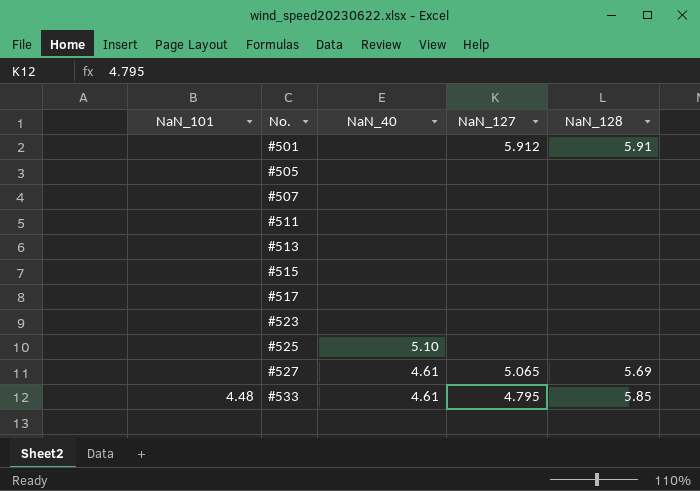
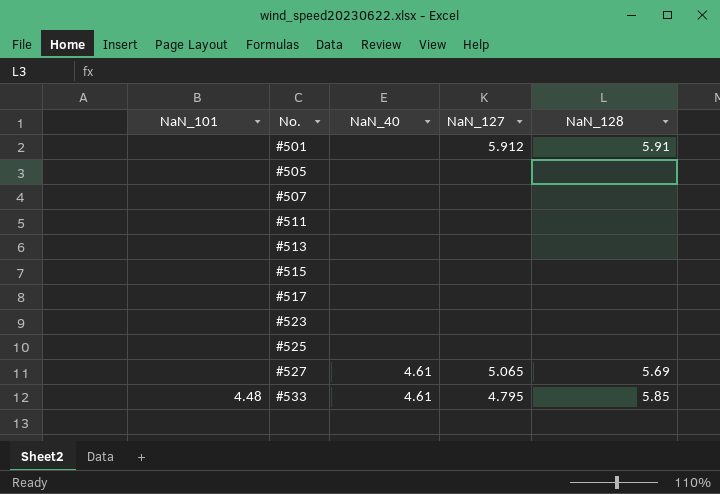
#525 | NaN_40: 5.10 -> none

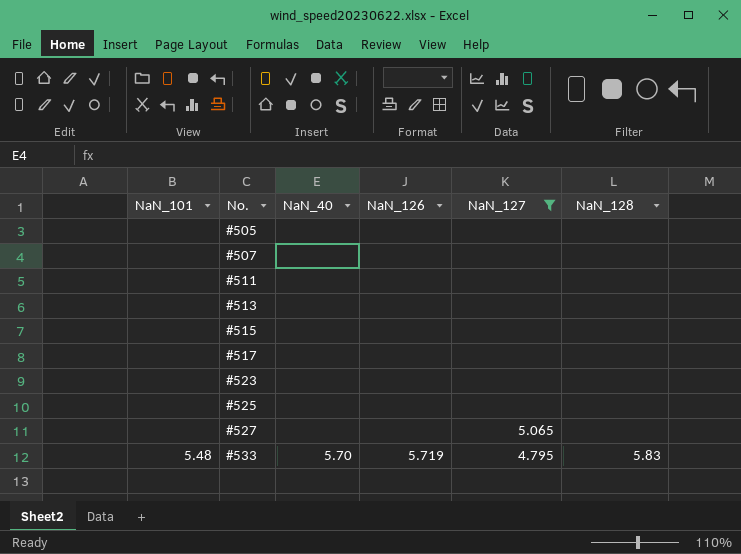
filter: none -> NaN_127 != 5.912
column NaN_126 | position: none -> 4
#527 | NaN_40: 4.61 -> none
#527 | NaN_128: 5.69 -> none
#533 | NaN_101: 4.48 -> 5.48
#533 | NaN_40: 4.61 -> 5.70
#533 | NaN_128: 5.85 -> 5.83

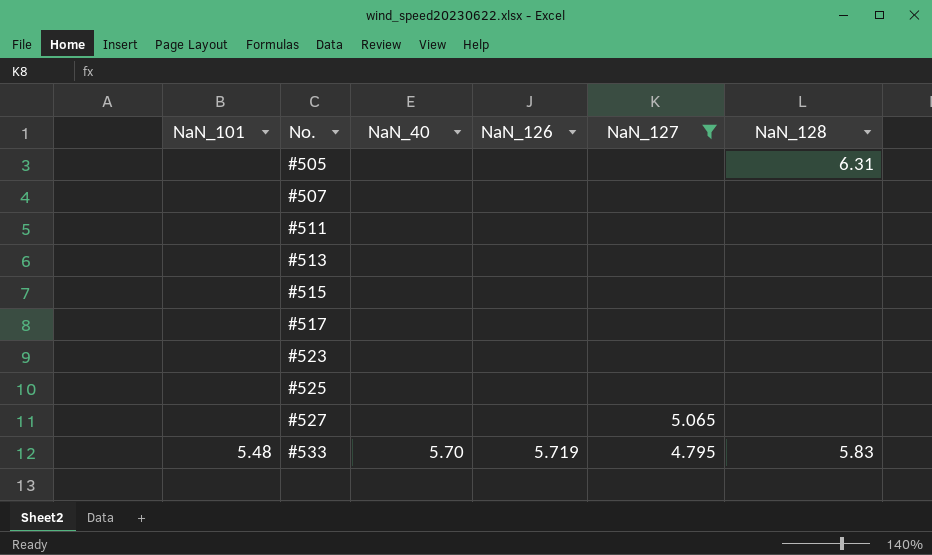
#505 | NaN_128: none -> 6.31

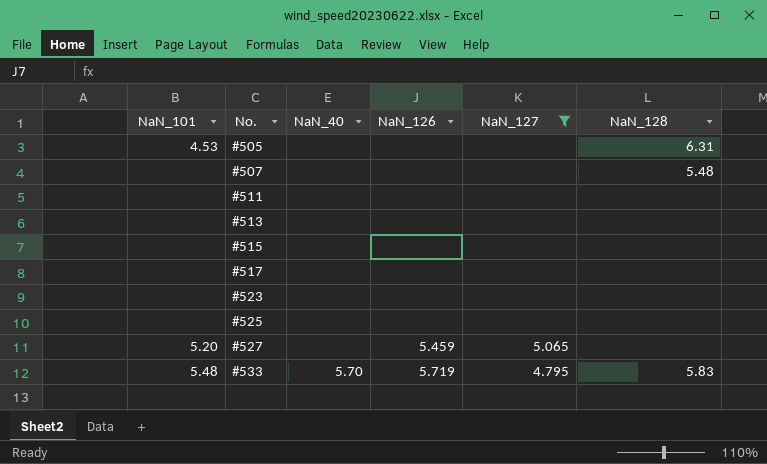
#505 | NaN_101: none -> 4.53
#507 | NaN_128: none -> 5.48
#527 | NaN_101: none -> 5.20
#527 | NaN_126: none -> 5.459

